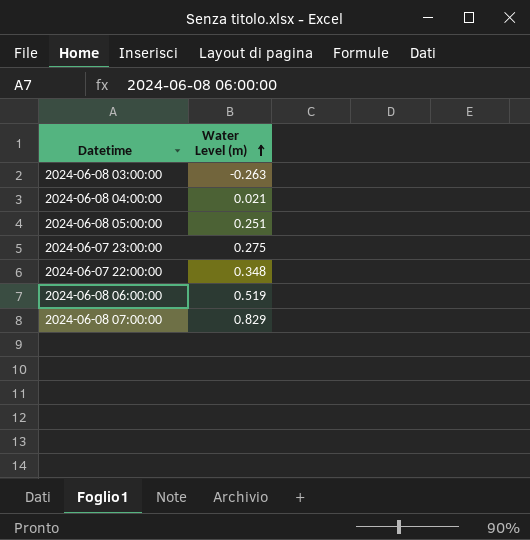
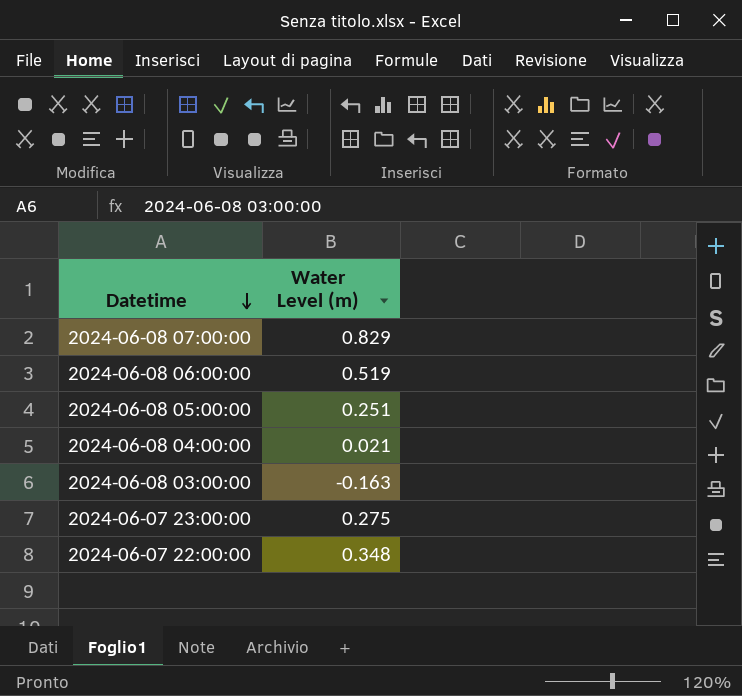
row order: Water Level (m) ascending -> Datetime descending
2024-06-08 03:00:00 | Water Level (m): -0.263 -> -0.163

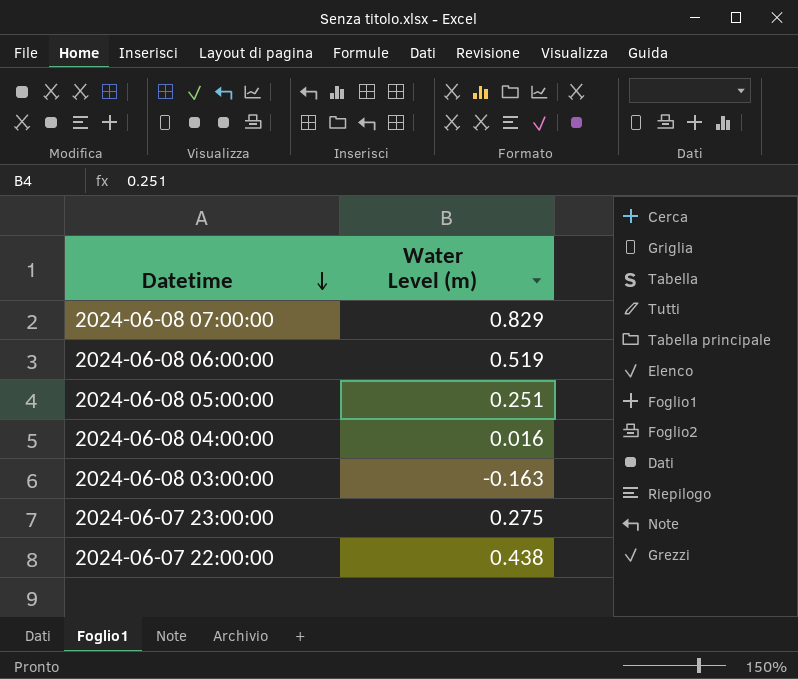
2024-06-08 04:00:00 | Water Level (m): 0.021 -> 0.016
2024-06-07 22:00:00 | Water Level (m): 0.348 -> 0.438

